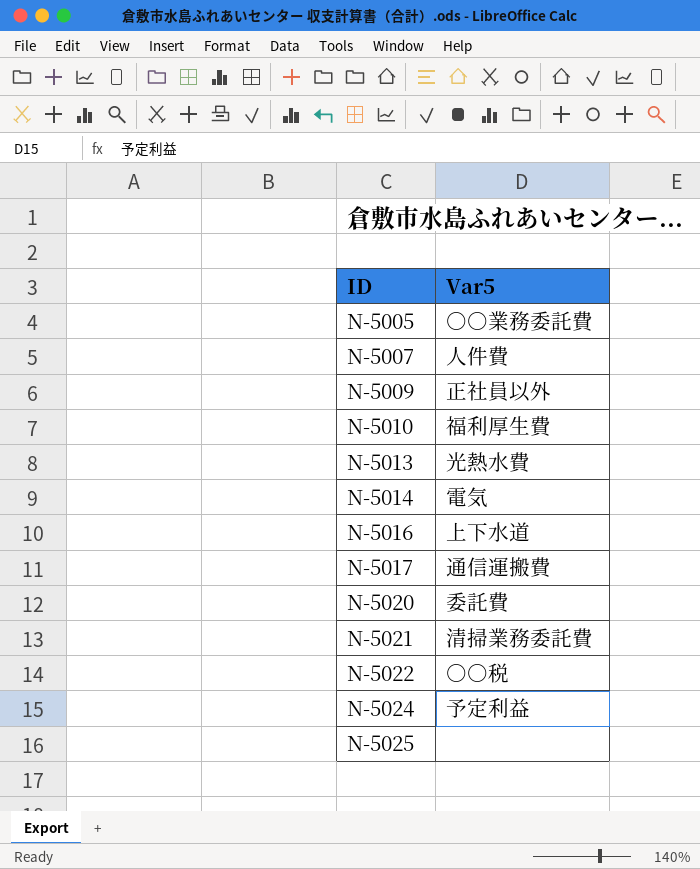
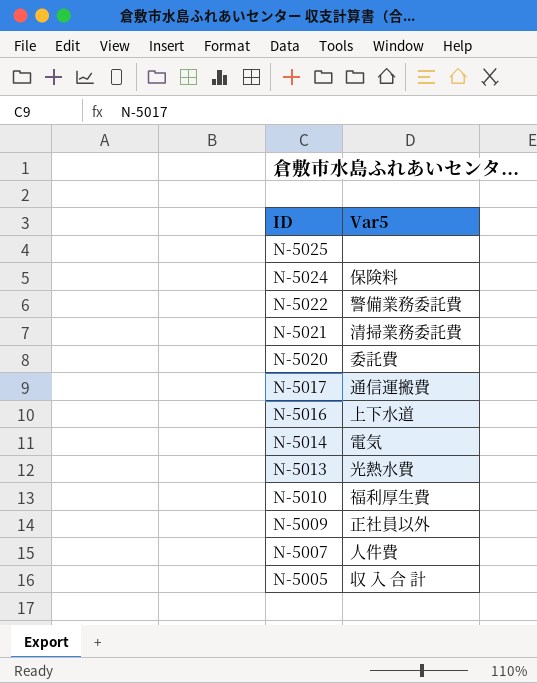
row order: ID ascending -> ID descending
N-5024 | Var5: 予定利益 -> 保険料
N-5022 | Var5: ○○税 -> 警備業務委託費
N-5005 | Var5: ○○業務委託費 -> 収 入 合 計

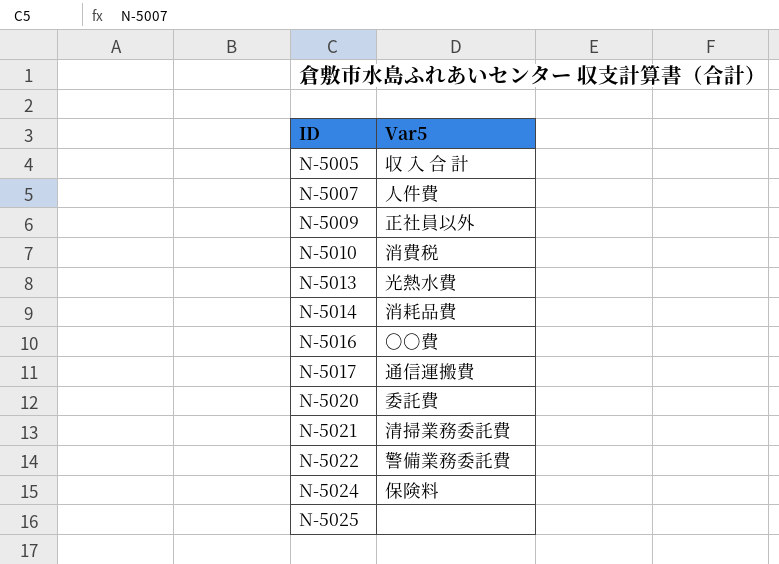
row order: ID descending -> ID ascending
N-5010 | Var5: 福利厚生費 -> 消費税
N-5014 | Var5: 電気 -> 消耗品費
N-5016 | Var5: 上下水道 -> ○○費

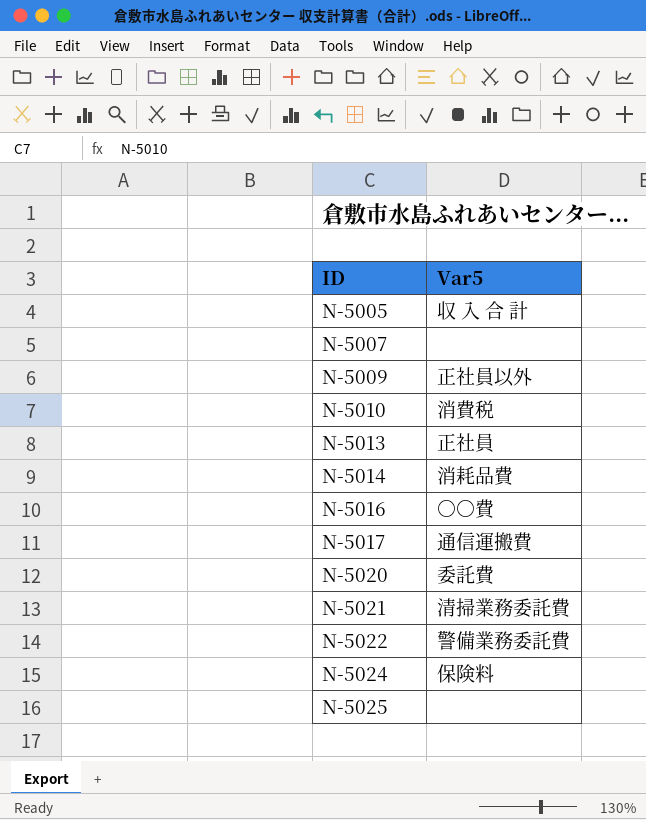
N-5007 | Var5: 人件費 -> none
N-5013 | Var5: 光熱水費 -> 正社員

